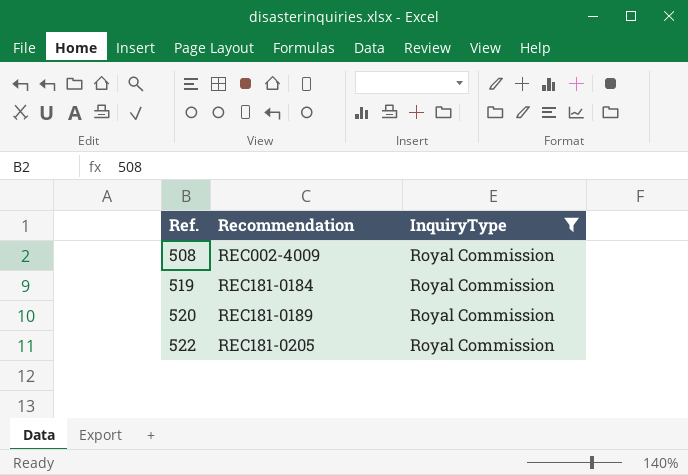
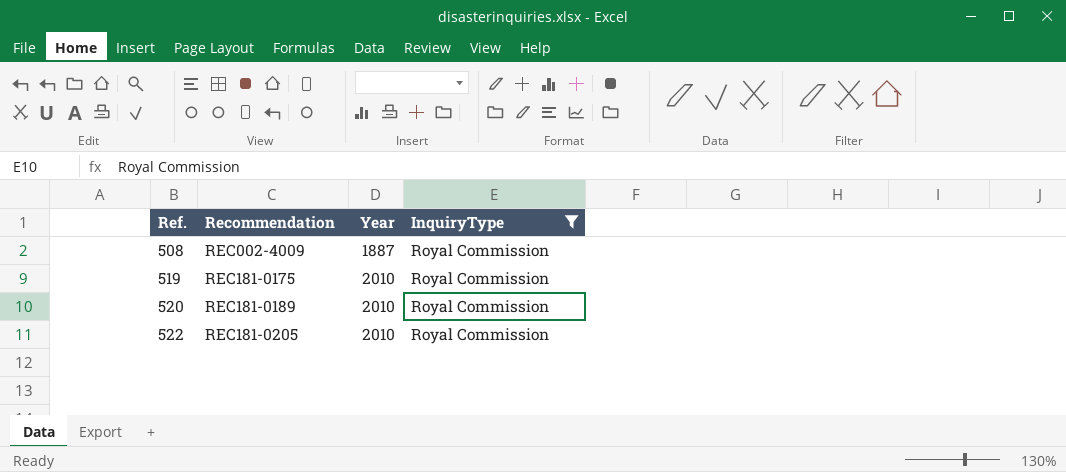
column Year | position: none -> 3
519 | Recommendation: REC181-0184 -> REC181-0175

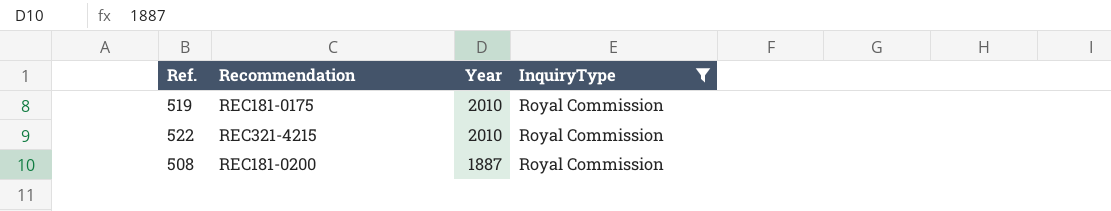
row order: Ref. ascending -> Year descending
row 520: REC181-0189 | 2010 | Royal Commission -> none
522 | Recommendation: REC181-0205 -> REC321-4215
508 | Recommendation: REC002-4009 -> REC181-0200

